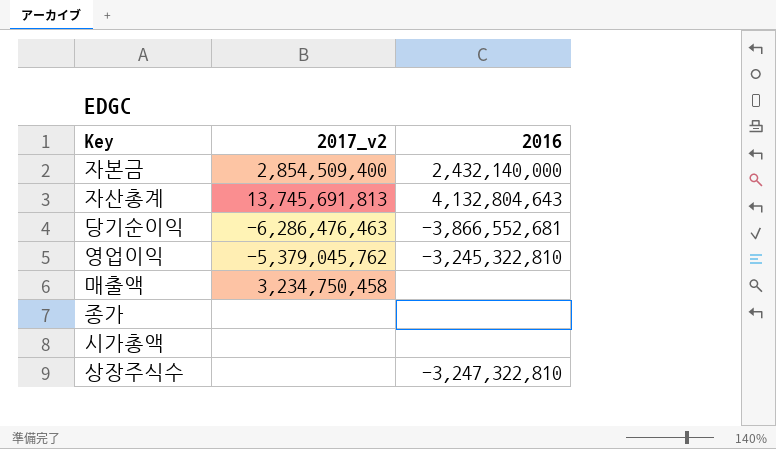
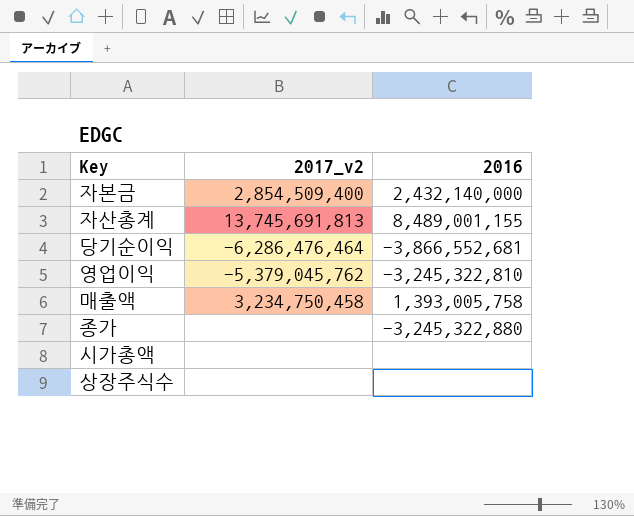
자산총계 | 2016: 4,132,804,643 -> 8,489,001,155
당기순이익 | 2017_v2: -6,286,476,463 -> -6,286,476,464
매출액 | 2016: none -> 1,393,005,758
종가 | 2016: none -> -3,245,322,880
상장주식수 | 2016: -3,247,322,810 -> none

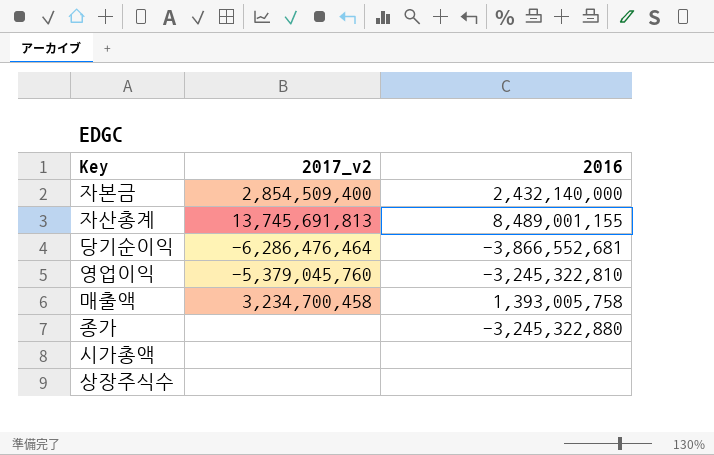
영업이익 | 2017_v2: -5,379,045,762 -> -5,379,045,760
매출액 | 2017_v2: 3,234,750,458 -> 3,234,700,458

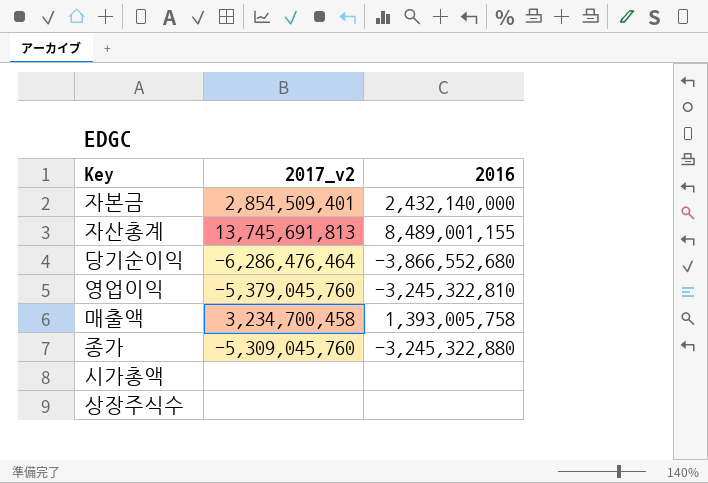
자본금 | 2017_v2: 2,854,509,400 -> 2,854,509,401
당기순이익 | 2016: -3,866,552,681 -> -3,866,552,680
종가 | 2017_v2: none -> -5,309,045,760

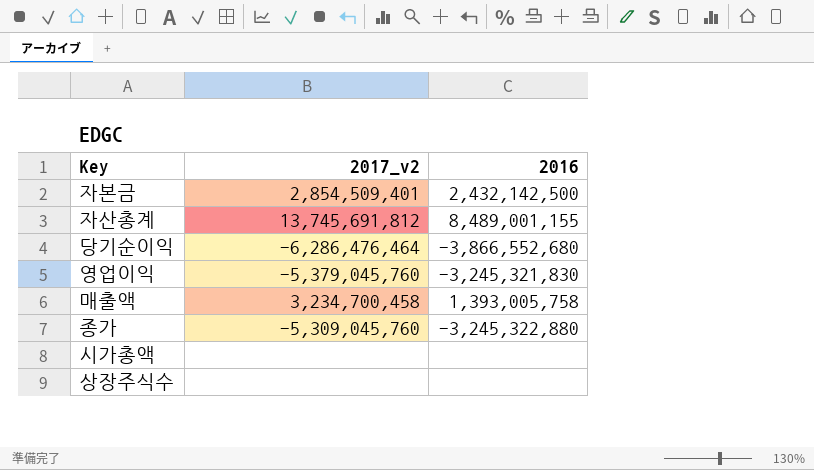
자본금 | 2016: 2,432,140,000 -> 2,432,142,500
자산총계 | 2017_v2: 13,745,691,813 -> 13,745,691,812
영업이익 | 2016: -3,245,322,810 -> -3,245,321,830

